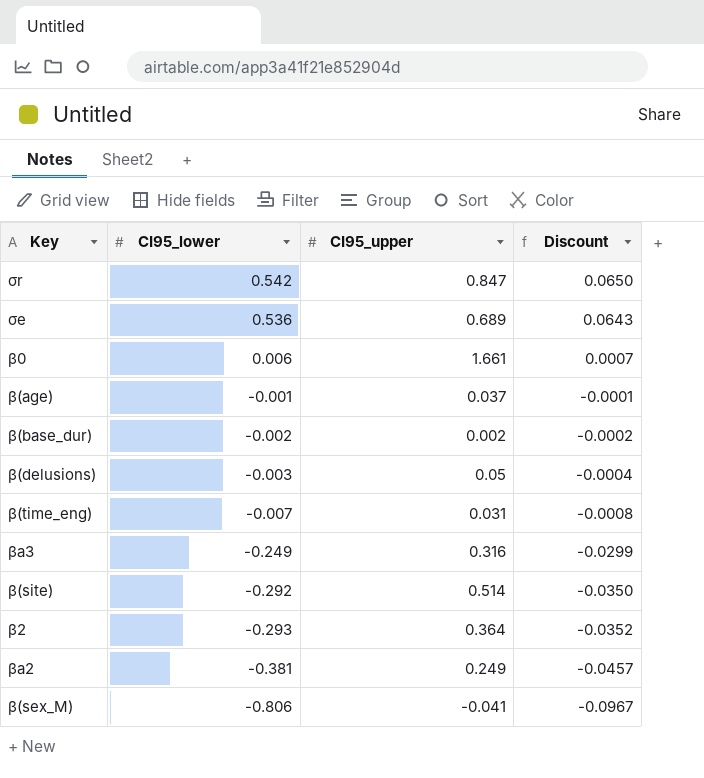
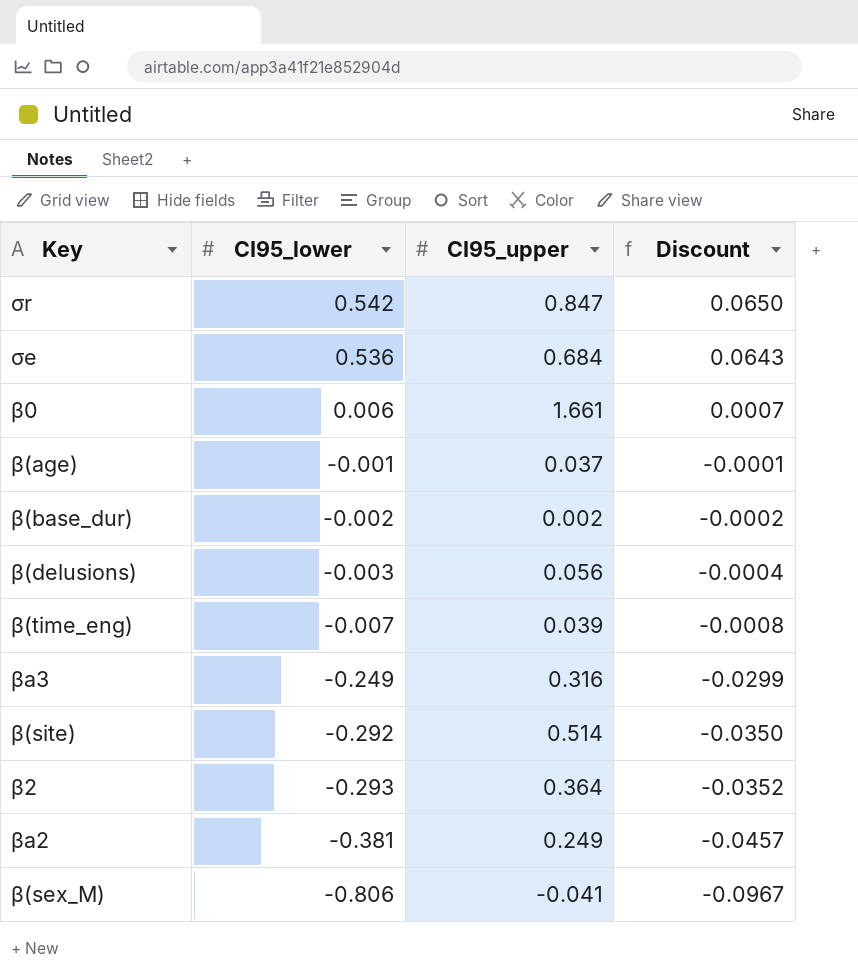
σe | CI95_upper: 0.689 -> 0.684
β(delusions) | CI95_upper: 0.05 -> 0.056
β(time_eng) | CI95_upper: 0.031 -> 0.039

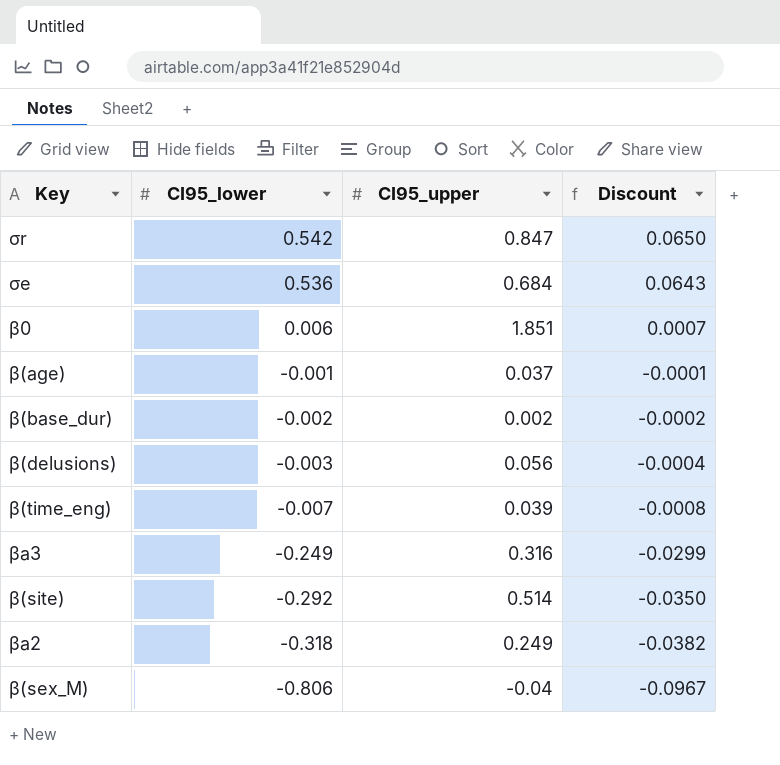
row β2: -0.293 | 0.364 | -0.0352 -> none
β0 | CI95_upper: 1.661 -> 1.851
βa2 | CI95_lower: -0.381 -> -0.318
βa2 | Discount: -0.0457 -> -0.0382
β(sex_M) | CI95_upper: -0.041 -> -0.04

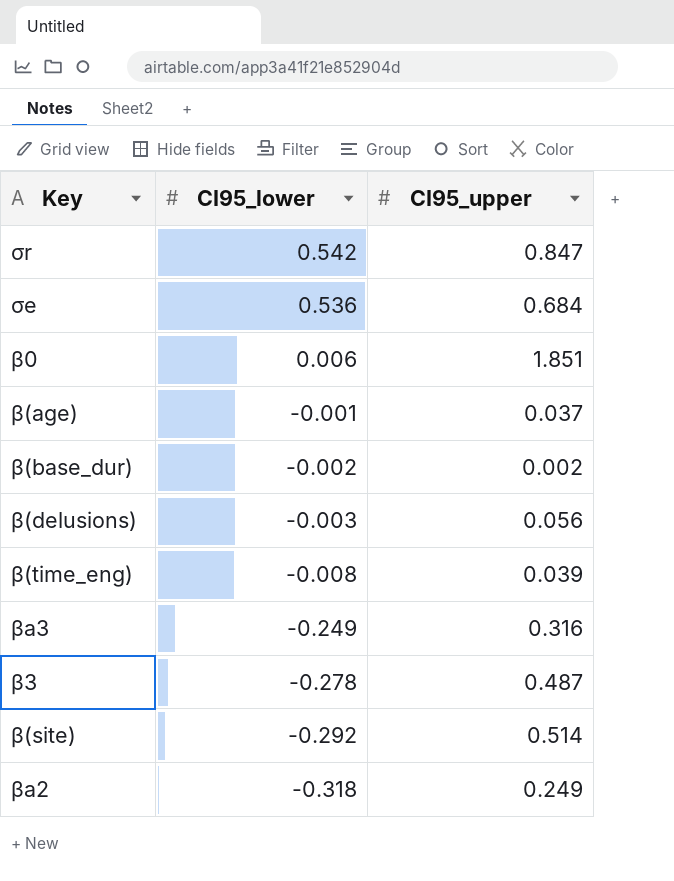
column Discount | formula: [CI95_lower] * 0.12 -> none
row β(sex_M): -0.806 | -0.04 | -0.0967 -> none
β(time_eng) | CI95_lower: -0.007 -> -0.008
row β3: none -> -0.278 | 0.487

